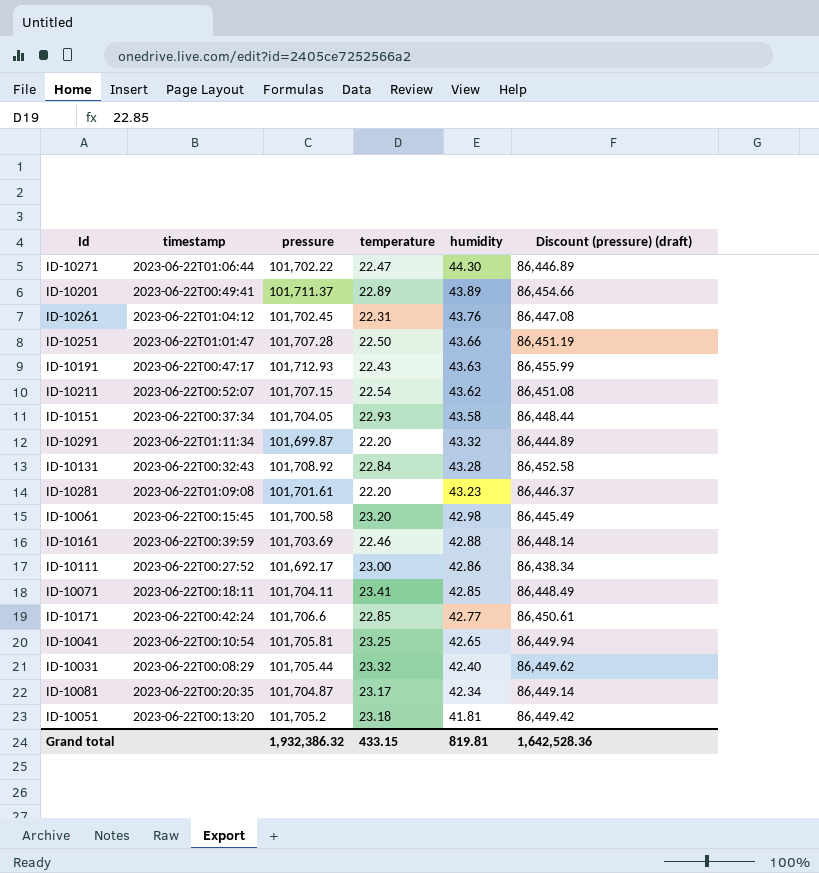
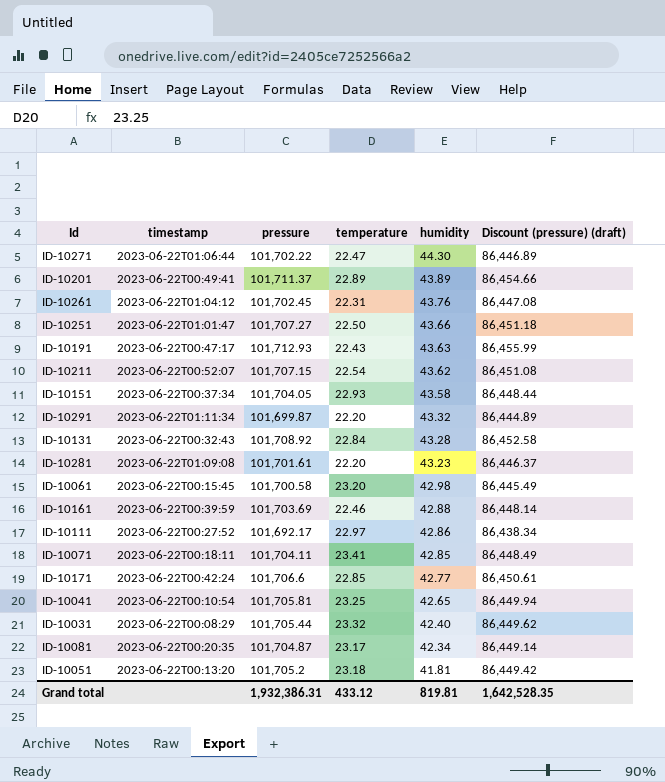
ID-10251 | pressure: 101,707.28 -> 101,707.27
ID-10251 | Discount (pressure) (draft): 86,451.19 -> 86,451.18
ID-10111 | temperature: 23.00 -> 22.97
Grand total | pressure: 1,932,386.32 -> 1,932,386.31
Grand total | temperature: 433.15 -> 433.12
Grand total | Discount (pressure) (draft): 1,642,528.36 -> 1,642,528.35

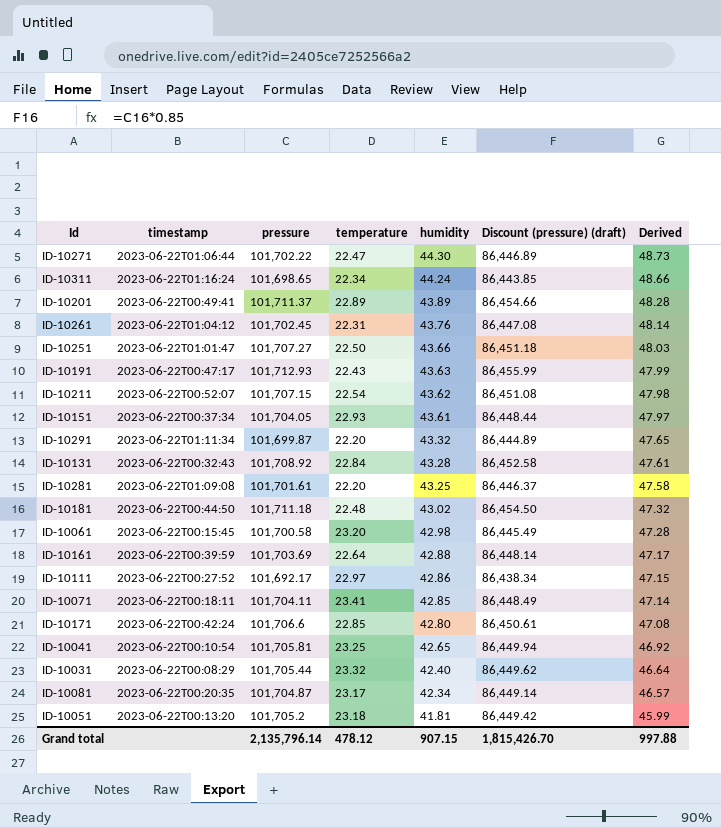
column Derived | formula: none -> [humidity] * 1.1
row ID-10311: none -> 2023-06-22T01:16:24 | 101,698.65 | 22.34 | 44.24 | 86,443.85 | 48.66
ID-10151 | humidity: 43.58 -> 43.61
ID-10281 | humidity: 43.23 -> 43.25
row ID-10181: none -> 2023-06-22T00:44:50 | 101,711.18 | 22.48 | 43.02 | 86,454.50 | 47.32
ID-10161 | temperature: 22.46 -> 22.64
ID-10171 | humidity: 42.77 -> 42.80
Grand total | pressure: 1,932,386.31 -> 2,135,796.14
Grand total | temperature: 433.12 -> 478.12
Grand total | humidity: 819.81 -> 907.15
Grand total | Discount (pressure) (draft): 1,642,528.35 -> 1,815,426.70

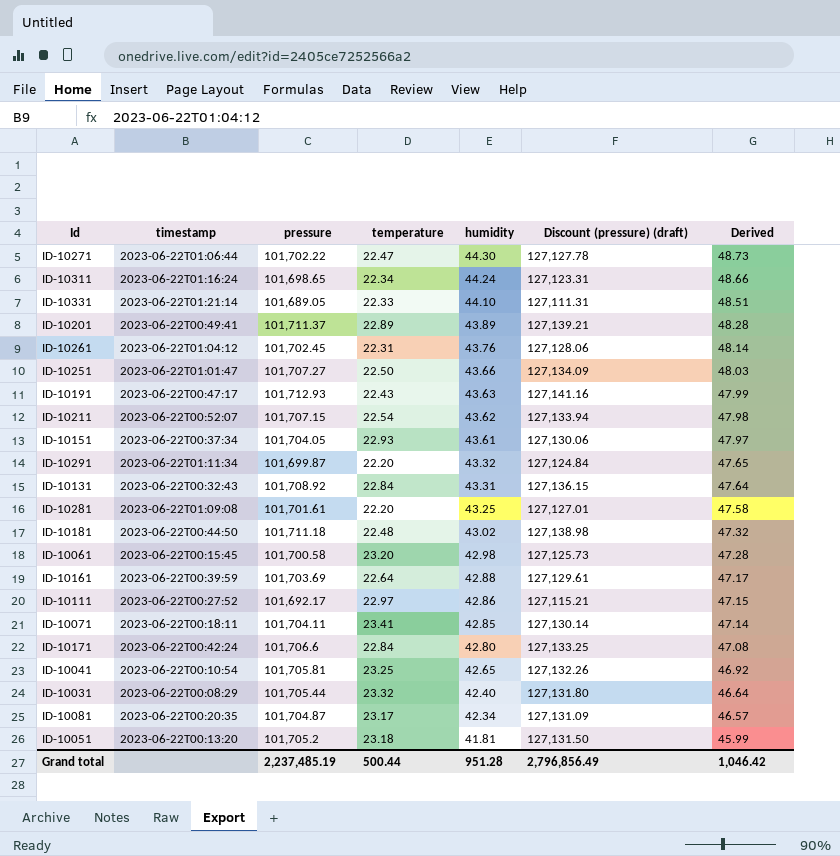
column Discount (pressure) (draft) | formula: [pressure] * 0.85 -> [pressure] * 1.25
row ID-10331: none -> 2023-06-22T01:21:14 | 101,689.05 | 22.33 | 44.10 | 127,111.31 | 48.51
ID-10131 | humidity: 43.28 -> 43.31
ID-10131 | Derived: 47.61 -> 47.64
ID-10171 | temperature: 22.85 -> 22.84
Grand total | pressure: 2,135,796.14 -> 2,237,485.19
Grand total | temperature: 478.12 -> 500.44
Grand total | humidity: 907.15 -> 951.28
Grand total | Discount (pressure) (draft): 1,815,426.70 -> 2,796,856.49
Grand total | Derived: 997.88 -> 1,046.42

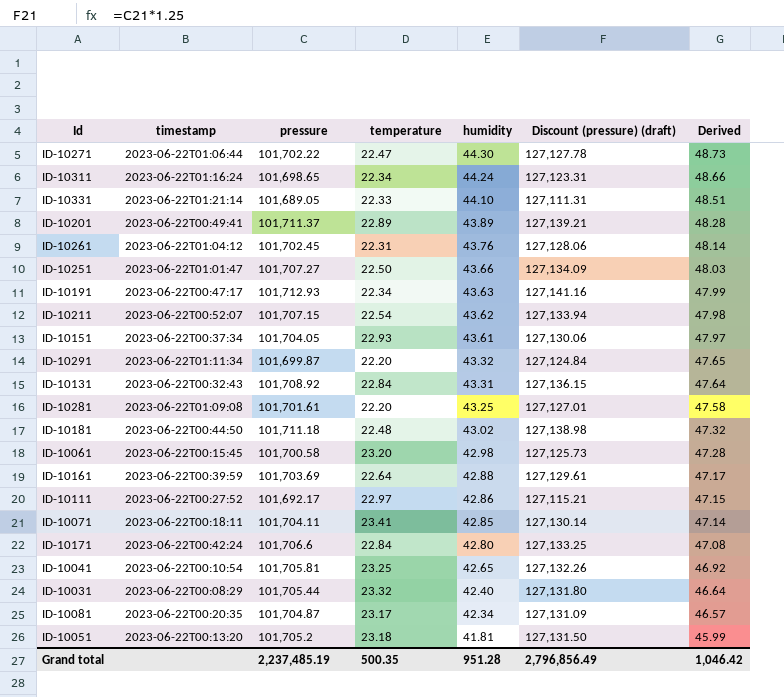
ID-10191 | temperature: 22.43 -> 22.34
Grand total | temperature: 500.44 -> 500.35

